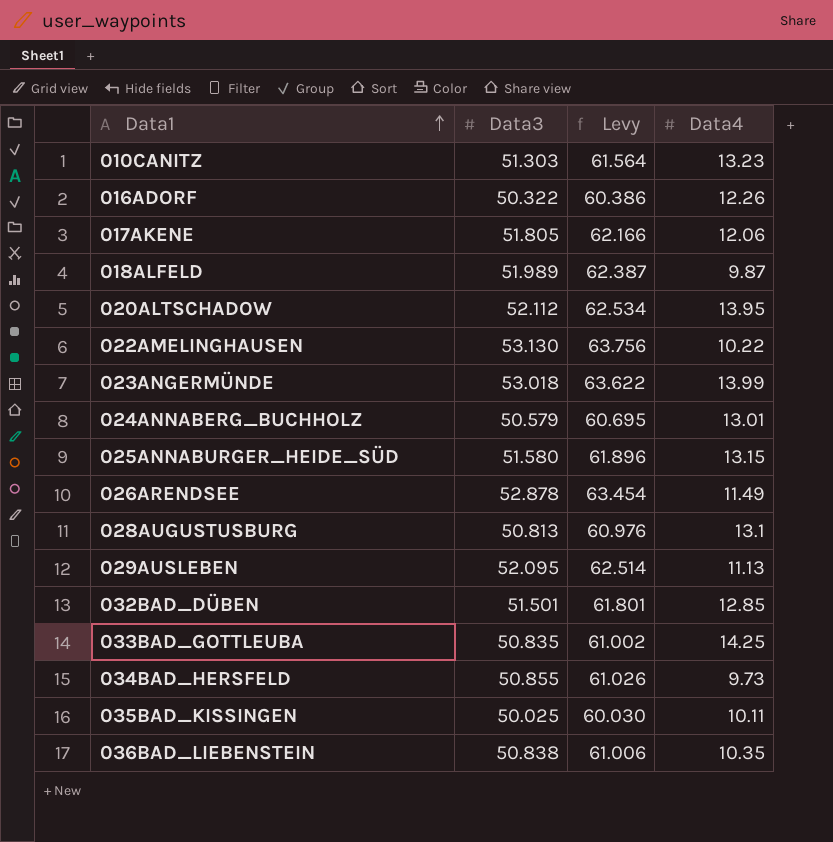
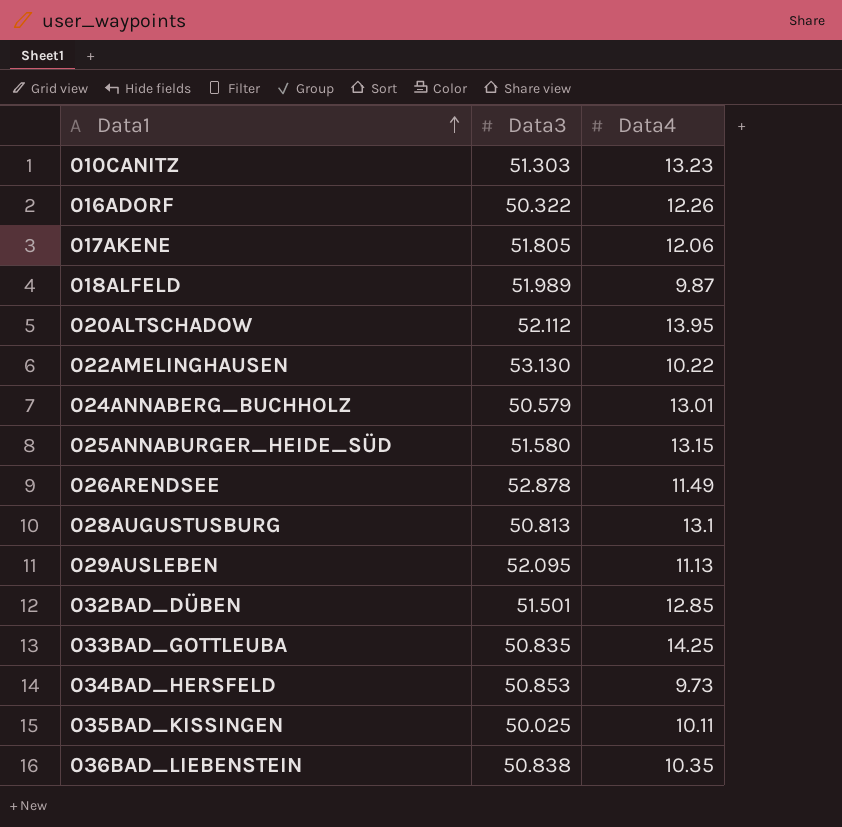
column Levy | formula: [Data3] * 1.2 -> none
row 023ANGERMÜNDE: 53.018 | 63.622 | 13.99 -> none
034BAD_HERSFELD | Data3: 50.855 -> 50.853

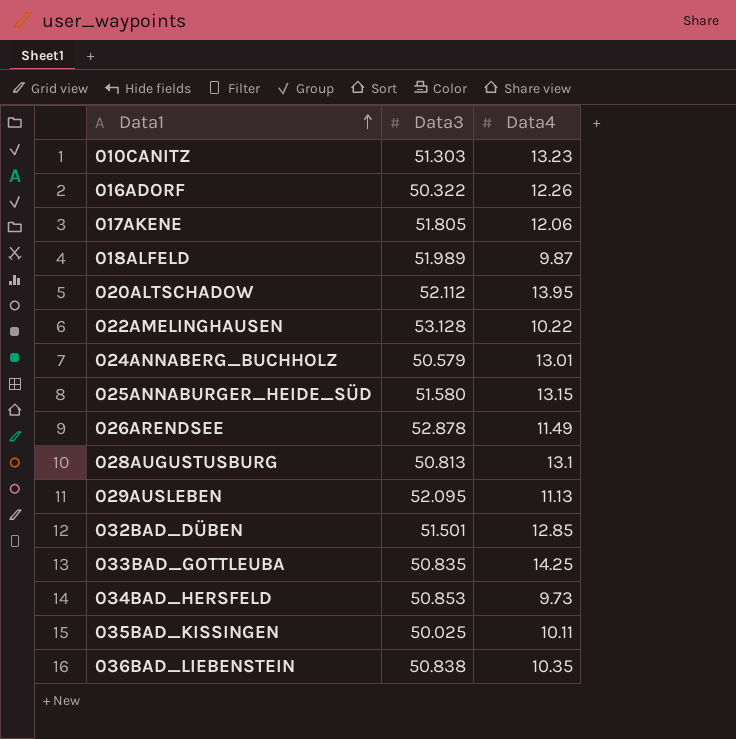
022AMELINGHAUSEN | Data3: 53.130 -> 53.128

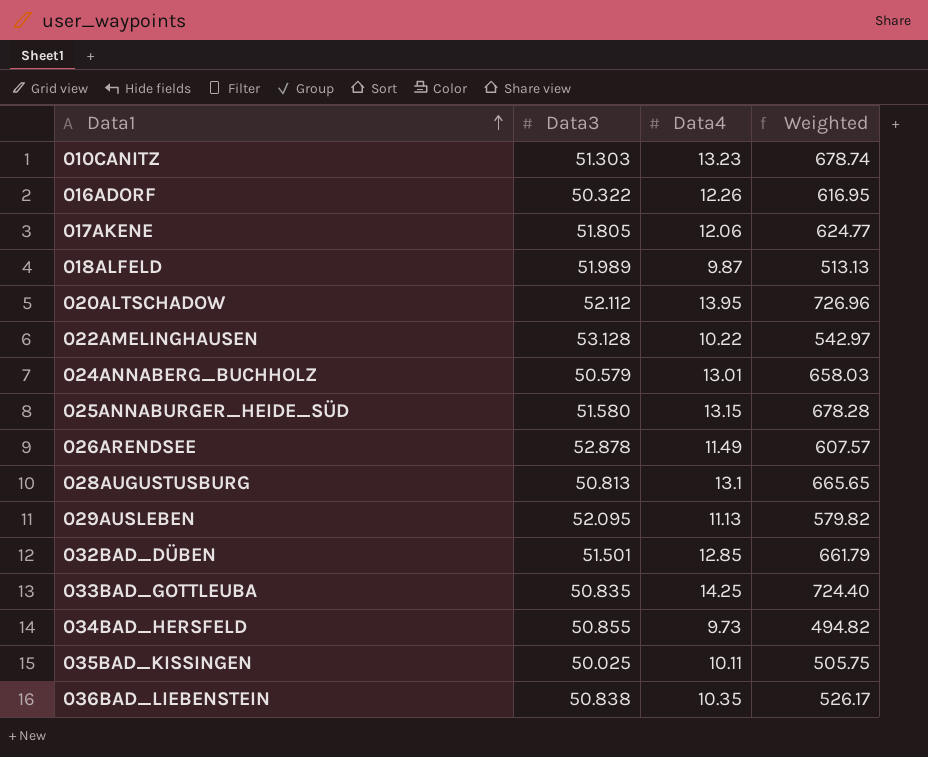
column Weighted | formula: none -> [Data3] * [Data4]
034BAD_HERSFELD | Data3: 50.853 -> 50.855

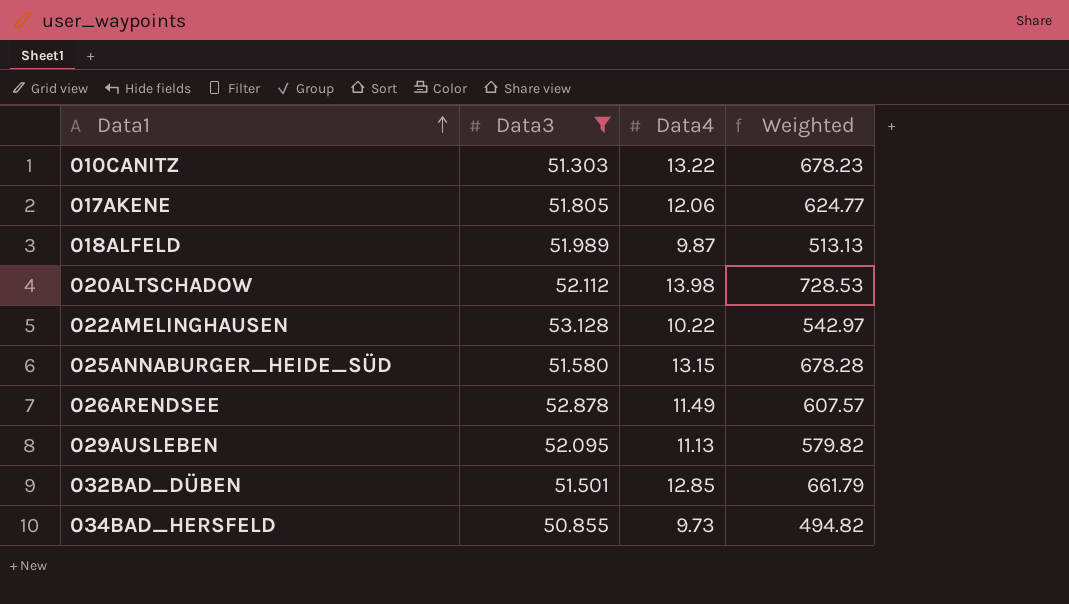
filter: none -> Data3 >= 50.855
010CANITZ | Data4: 13.23 -> 13.22
010CANITZ | Weighted: 678.74 -> 678.23
020ALTSCHADOW | Data4: 13.95 -> 13.98
020ALTSCHADOW | Weighted: 726.96 -> 728.53

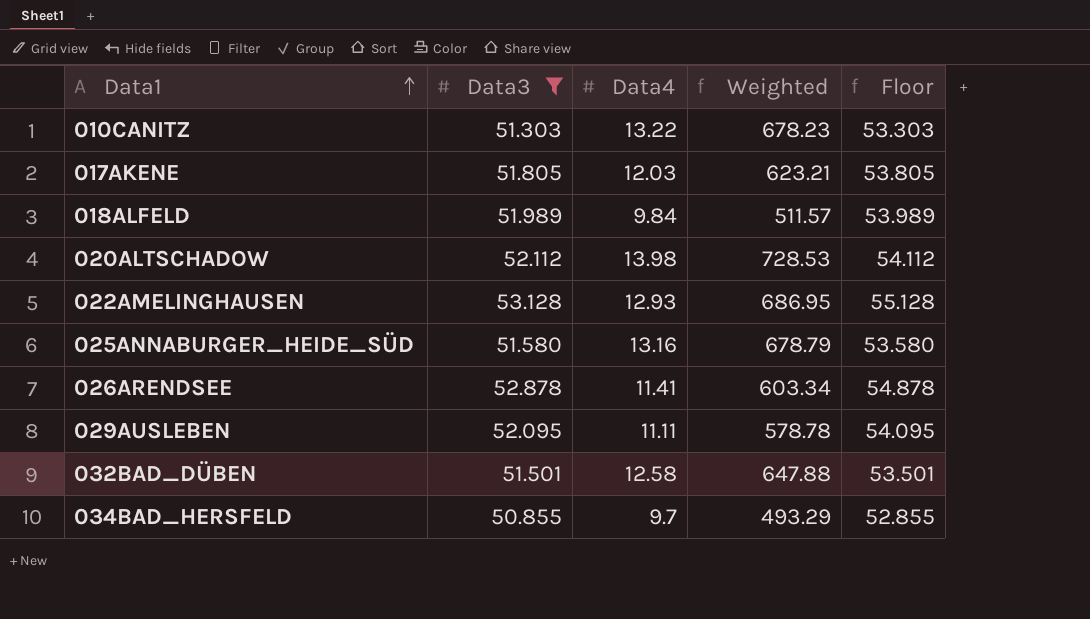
column Floor | formula: none -> [Data3] + 2
017AKENE | Data4: 12.06 -> 12.03
017AKENE | Weighted: 624.77 -> 623.21
018ALFELD | Data4: 9.87 -> 9.84
018ALFELD | Weighted: 513.13 -> 511.57
022AMELINGHAUSEN | Data4: 10.22 -> 12.93
022AMELINGHAUSEN | Weighted: 542.97 -> 686.95
025ANNABURGER_HEIDE_SÜD | Data4: 13.15 -> 13.16
025ANNABURGER_HEIDE_SÜD | Weighted: 678.28 -> 678.79
026ARENDSEE | Data4: 11.49 -> 11.41
026ARENDSEE | Weighted: 607.57 -> 603.34
029AUSLEBEN | Data4: 11.13 -> 11.11
029AUSLEBEN | Weighted: 579.82 -> 578.78
032BAD_DÜBEN | Data4: 12.85 -> 12.58
032BAD_DÜBEN | Weighted: 661.79 -> 647.88
034BAD_HERSFELD | Data4: 9.73 -> 9.7
034BAD_HERSFELD | Weighted: 494.82 -> 493.29

